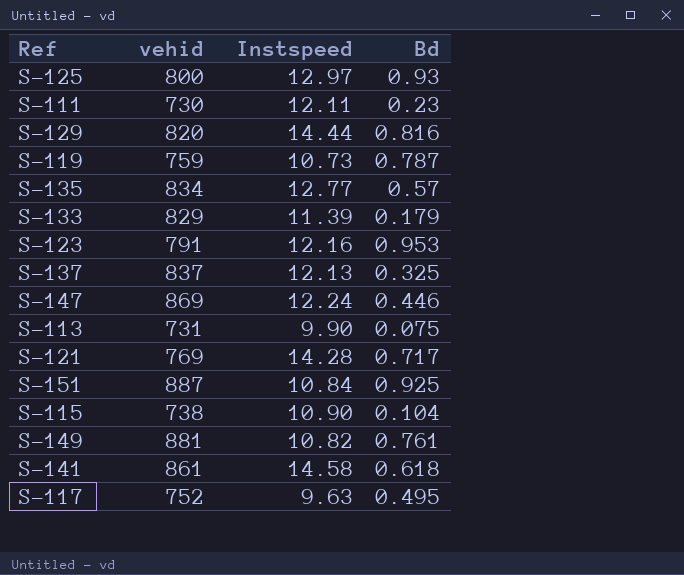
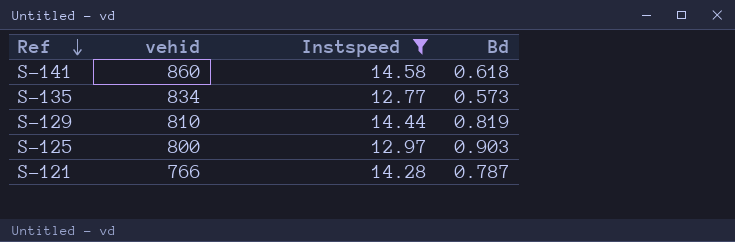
filter: none -> Instspeed >= 12.77
row order: none -> Ref descending
S-141 | vehid: 861 -> 860
S-135 | Bd: 0.57 -> 0.573
S-129 | vehid: 820 -> 810
S-129 | Bd: 0.816 -> 0.819
S-125 | Bd: 0.93 -> 0.903
S-121 | vehid: 769 -> 766
S-121 | Bd: 0.717 -> 0.787

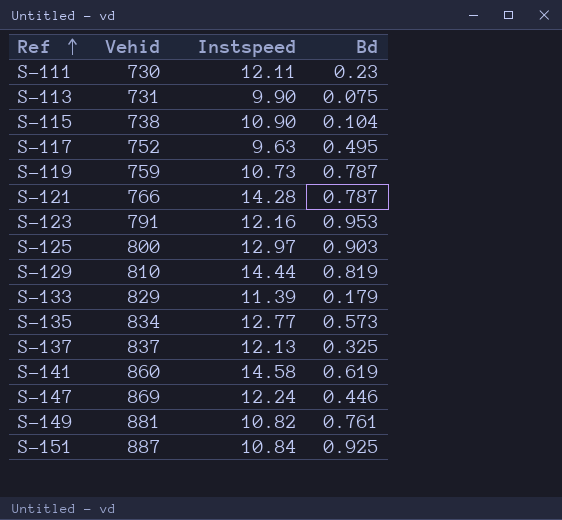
filter: Instspeed >= 12.77 -> none
row order: Ref descending -> Ref ascending
column name: vehid -> Vehid
S-141 | Bd: 0.618 -> 0.619

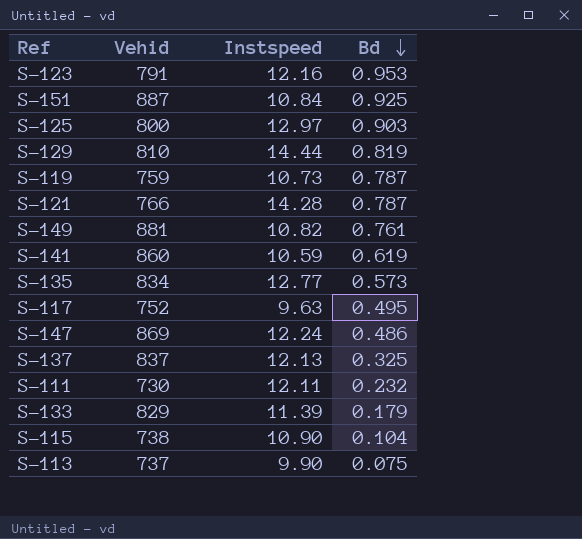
row order: Ref ascending -> Bd descending
S-141 | Instspeed: 14.58 -> 10.59
S-147 | Bd: 0.446 -> 0.486
S-111 | Bd: 0.23 -> 0.232
S-113 | Vehid: 731 -> 737

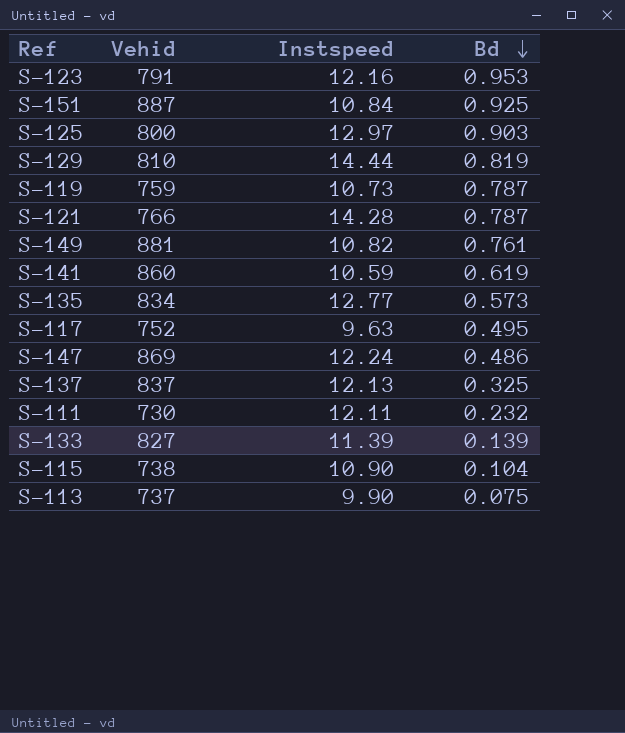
S-133 | Vehid: 829 -> 827
S-133 | Bd: 0.179 -> 0.139

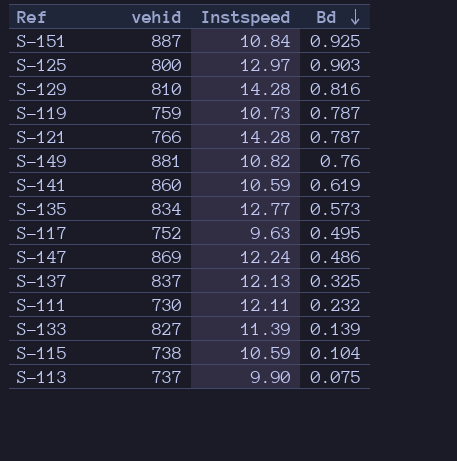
column name: Vehid -> vehid
row S-123: 791 | 12.16 | 0.953 -> none
S-129 | Instspeed: 14.44 -> 14.28
S-129 | Bd: 0.819 -> 0.816
S-149 | Bd: 0.761 -> 0.76
S-115 | Instspeed: 10.90 -> 10.59

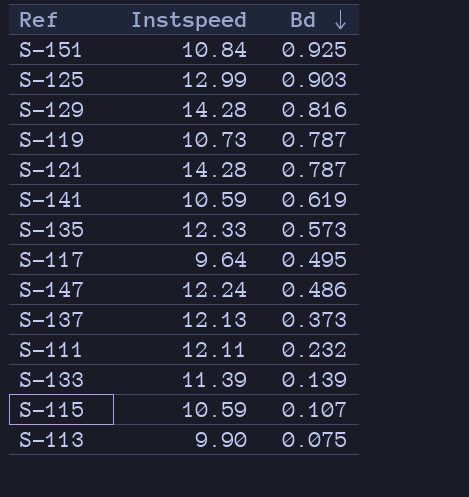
column vehid | position: 2 -> none
row S-149: 881 | 10.82 | 0.76 -> none
S-125 | Instspeed: 12.97 -> 12.99
S-135 | Instspeed: 12.77 -> 12.33
S-117 | Instspeed: 9.63 -> 9.64
S-137 | Bd: 0.325 -> 0.373
S-115 | Bd: 0.104 -> 0.107

